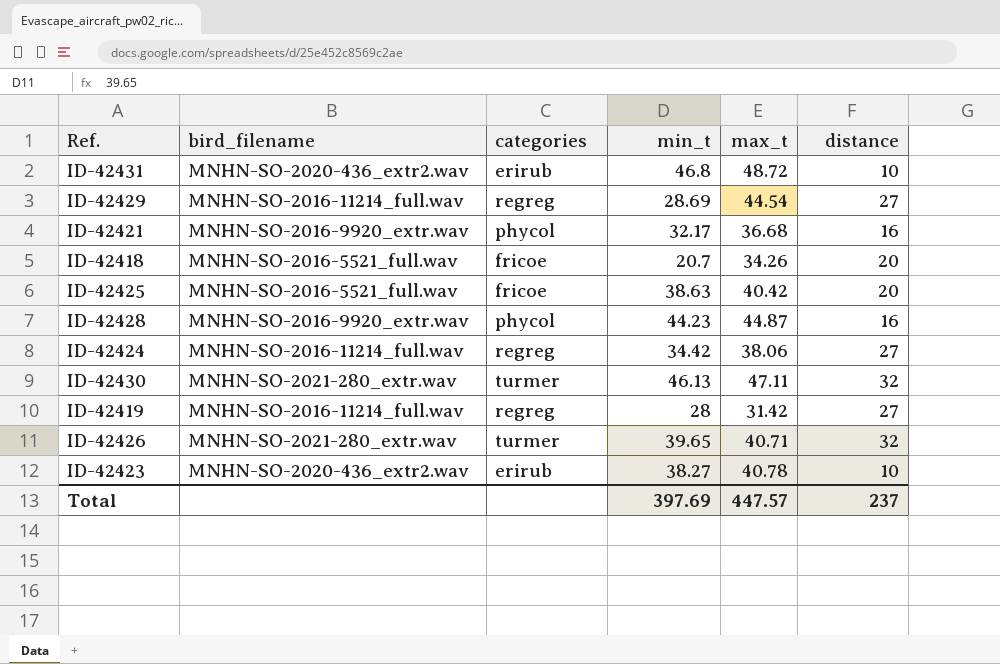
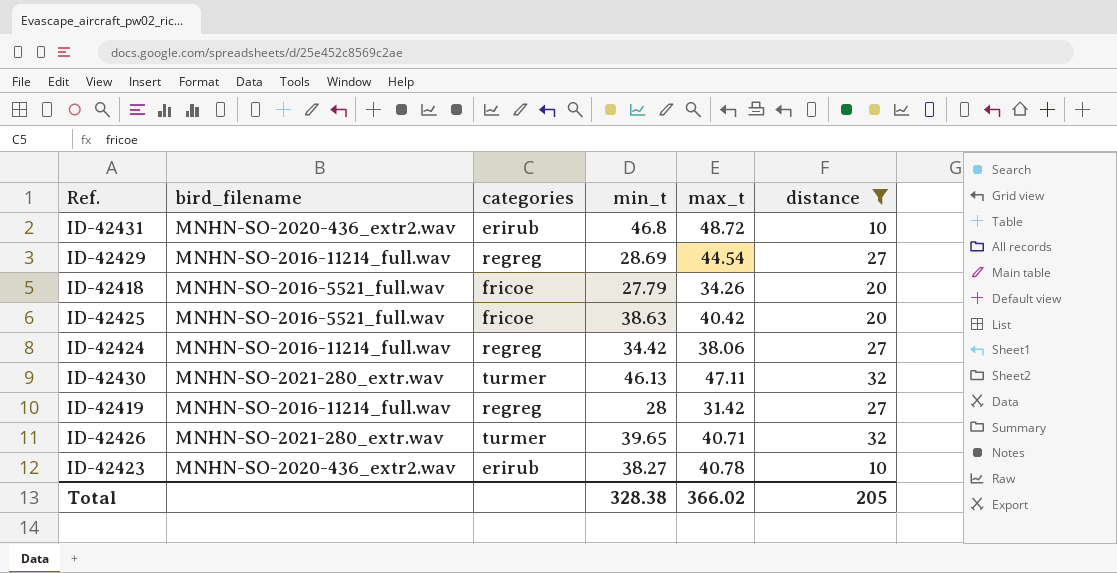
filter: none -> distance != 16
ID-42418 | min_t: 20.7 -> 27.79
Total | min_t: 397.69 -> 328.38
Total | max_t: 447.57 -> 366.02
Total | distance: 237 -> 205

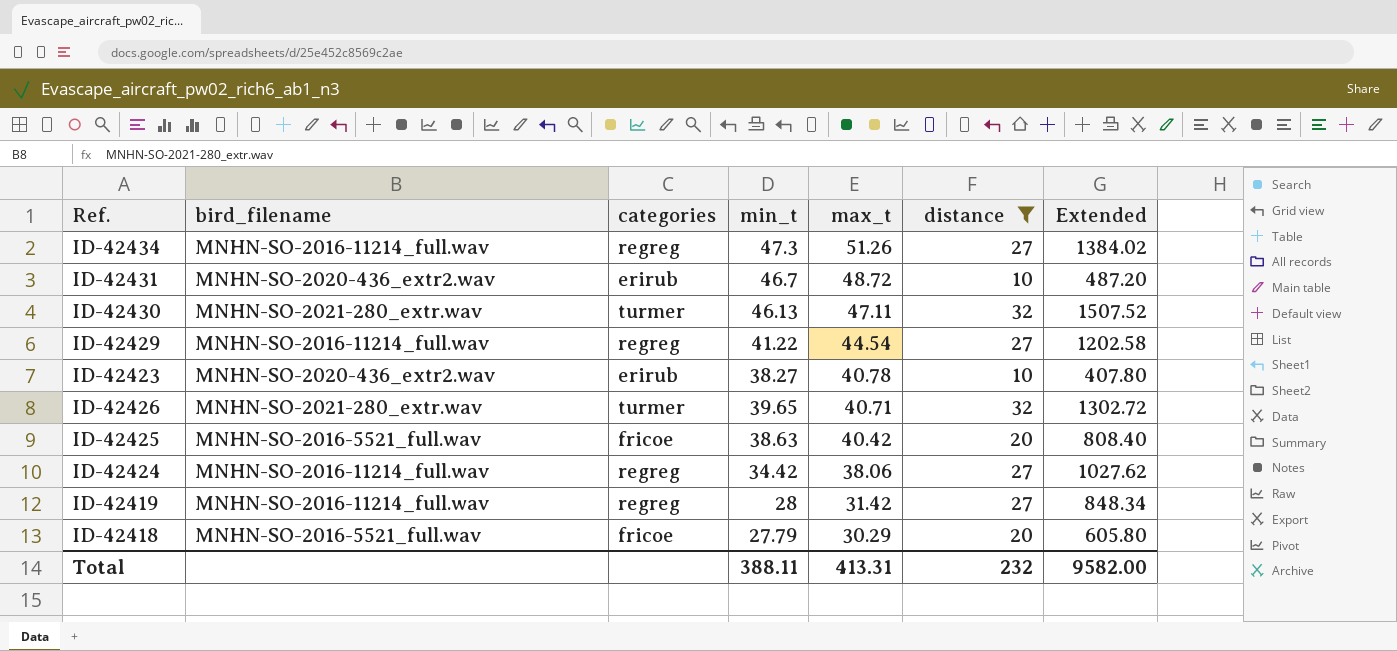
row order: none -> max_t descending
column Extended | formula: none -> [max_t] * [distance]
row ID-42434: none -> MNHN-SO-2016-11214_full.wav | regreg | 47.3 | 51.26 | 27 | 1384.02
ID-42431 | min_t: 46.8 -> 46.7
ID-42429 | min_t: 28.69 -> 41.22
ID-42418 | max_t: 34.26 -> 30.29
Total | min_t: 328.38 -> 388.11
Total | max_t: 366.02 -> 413.31
Total | distance: 205 -> 232

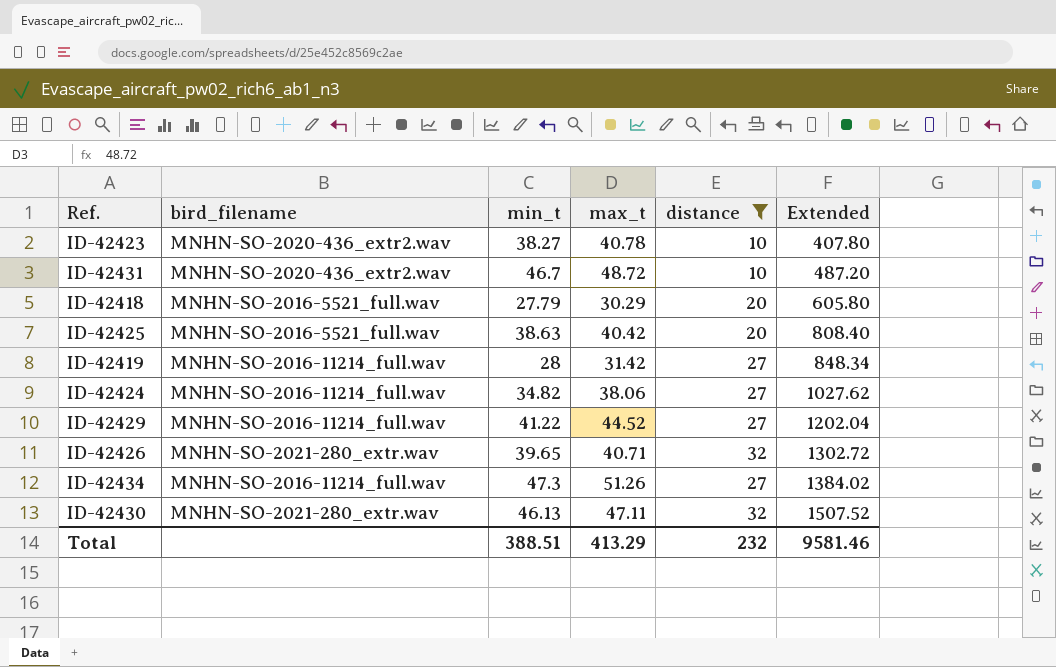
row order: max_t descending -> Extended ascending
column categories | position: 3 -> none
ID-42424 | min_t: 34.42 -> 34.82
ID-42429 | max_t: 44.54 -> 44.52
ID-42429 | Extended: 1202.58 -> 1202.04
Total | min_t: 388.11 -> 388.51
Total | max_t: 413.31 -> 413.29
Total | Extended: 9582.00 -> 9581.46

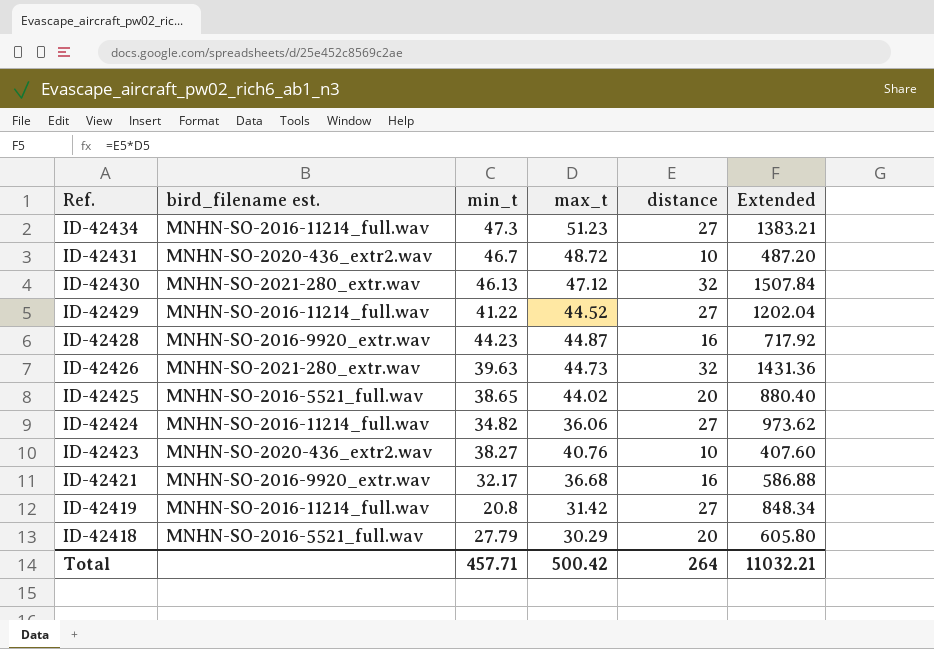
filter: distance != 16 -> none
row order: Extended ascending -> Ref. descending
column name: bird_filename -> bird_filename est.
ID-42434 | max_t: 51.26 -> 51.23
ID-42434 | Extended: 1384.02 -> 1383.21
ID-42430 | max_t: 47.11 -> 47.12
ID-42430 | Extended: 1507.52 -> 1507.84
ID-42426 | min_t: 39.65 -> 39.63
ID-42426 | max_t: 40.71 -> 44.73
ID-42426 | Extended: 1302.72 -> 1431.36
ID-42425 | min_t: 38.63 -> 38.65
ID-42425 | max_t: 40.42 -> 44.02
ID-42425 | Extended: 808.40 -> 880.40
ID-42424 | max_t: 38.06 -> 36.06
ID-42424 | Extended: 1027.62 -> 973.62
ID-42423 | max_t: 40.78 -> 40.76
ID-42423 | Extended: 407.80 -> 407.60
ID-42419 | min_t: 28 -> 20.8
Total | min_t: 388.51 -> 457.71
Total | max_t: 413.29 -> 500.42
Total | distance: 232 -> 264
Total | Extended: 9581.46 -> 11032.21

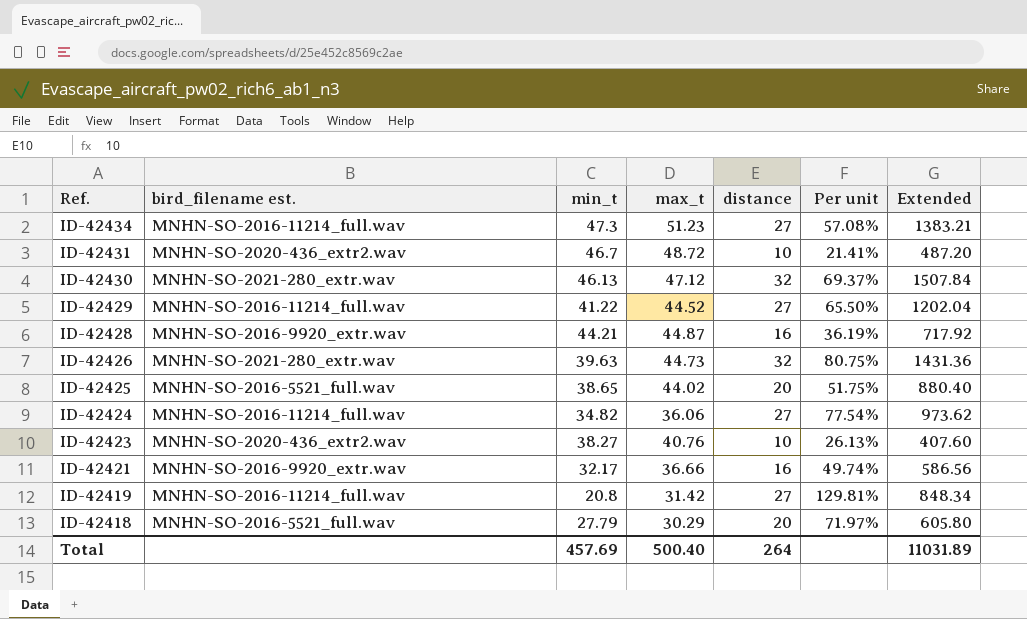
column Per unit | formula: none -> [distance] / [min_t]
ID-42428 | min_t: 44.23 -> 44.21
ID-42421 | max_t: 36.68 -> 36.66
ID-42421 | Extended: 586.88 -> 586.56
Total | min_t: 457.71 -> 457.69
Total | max_t: 500.42 -> 500.40
Total | Extended: 11032.21 -> 11031.89

